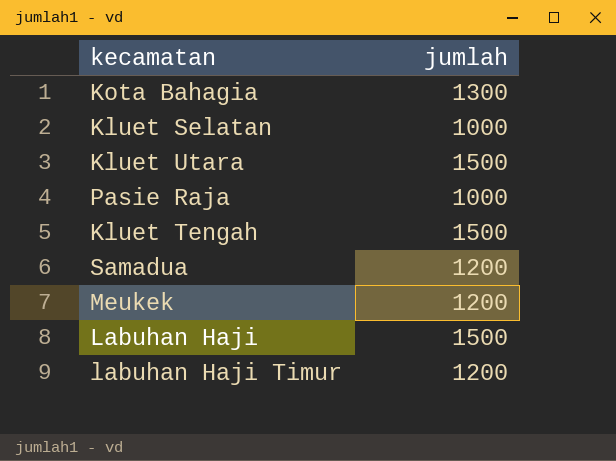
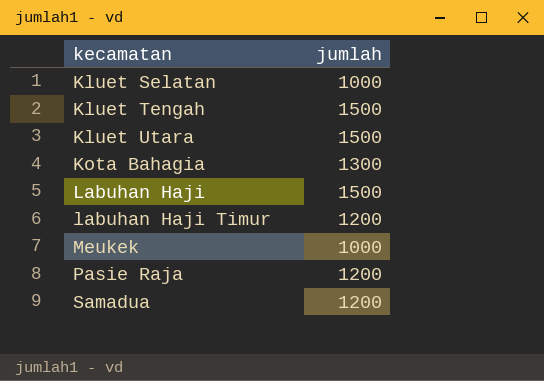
row order: none -> kecamatan ascending
Meukek | jumlah: 1200 -> 1000
Pasie Raja | jumlah: 1000 -> 1200

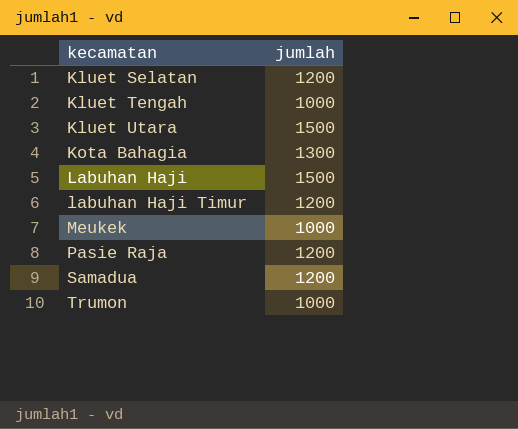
Kluet Selatan | jumlah: 1000 -> 1200
Kluet Tengah | jumlah: 1500 -> 1000
row Trumon: none -> 1000

